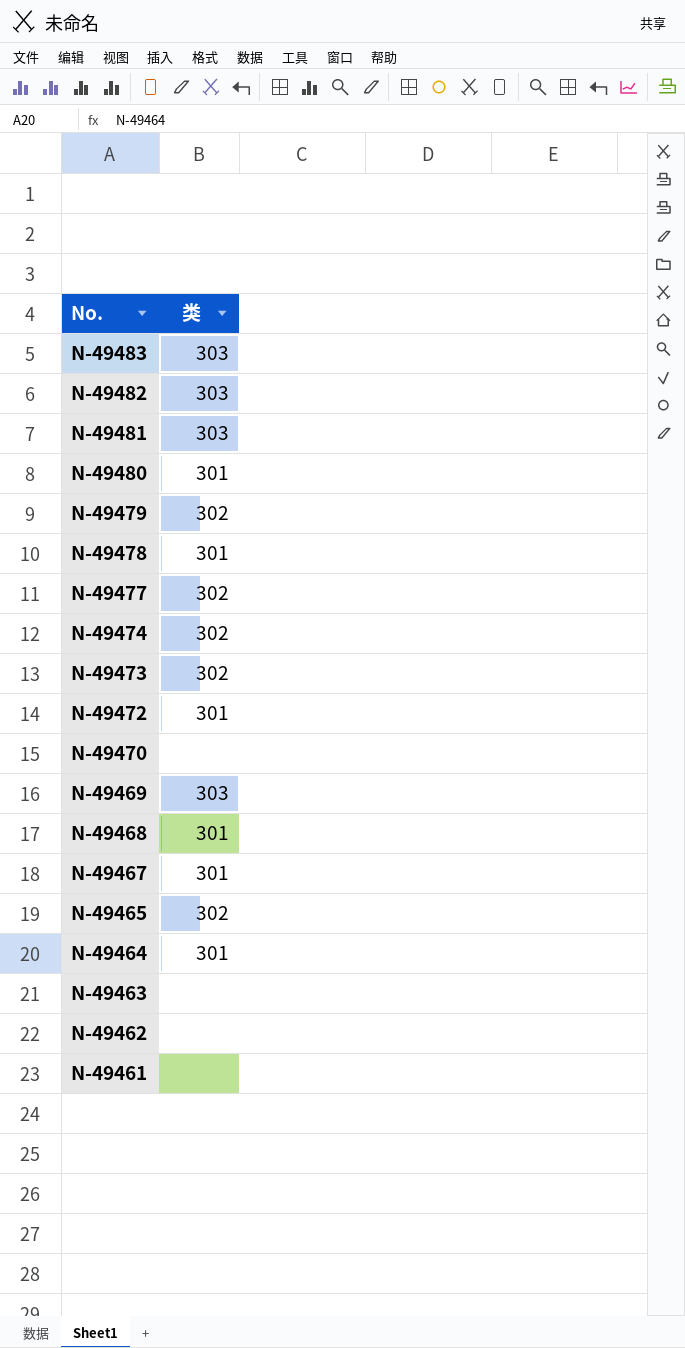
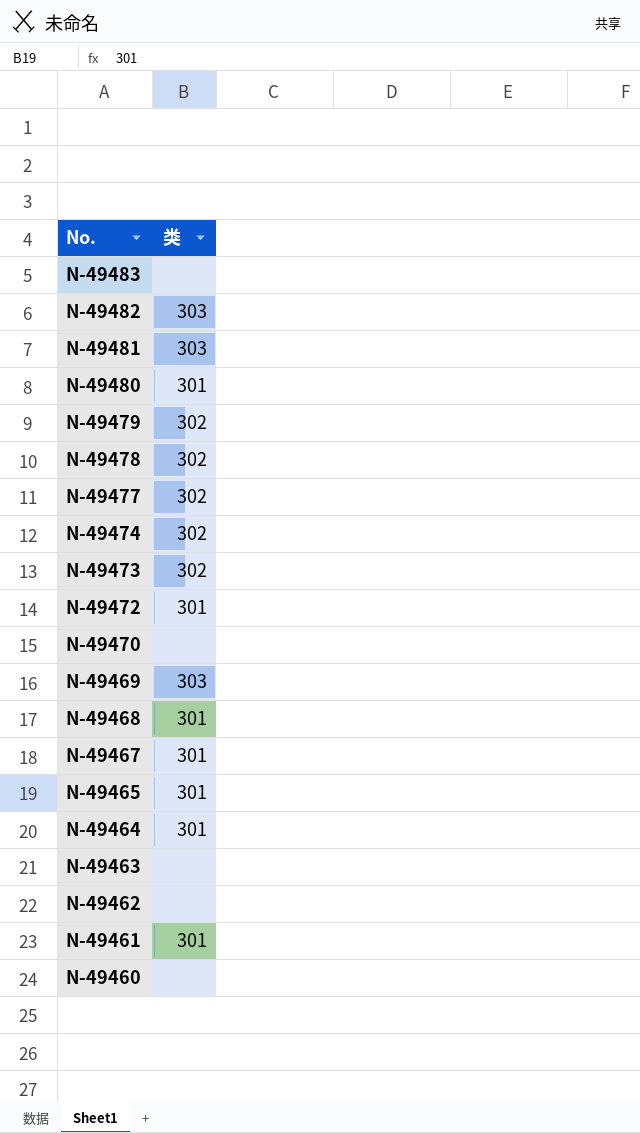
N-49483 | 类: 303 -> none
N-49478 | 类: 301 -> 302
N-49465 | 类: 302 -> 301
N-49461 | 类: none -> 301
row N-49460: none -> none

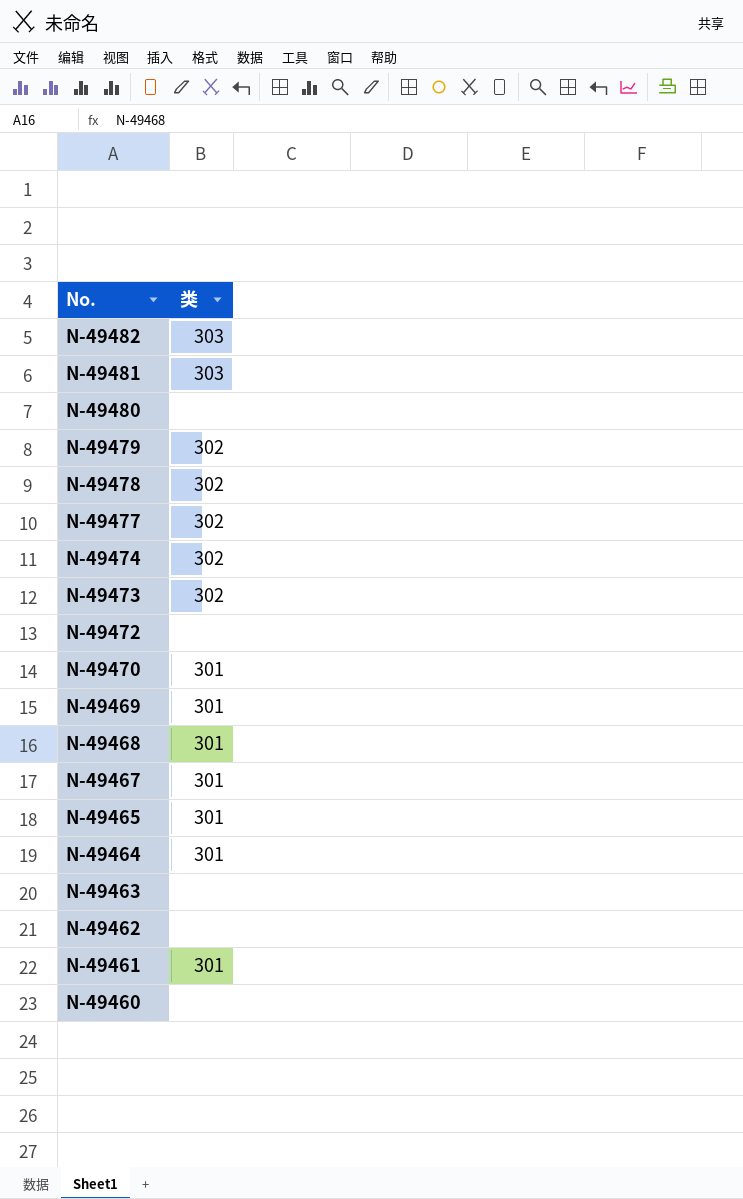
row N-49483: none -> none
N-49480 | 类: 301 -> none
N-49472 | 类: 301 -> none
N-49470 | 类: none -> 301
N-49469 | 类: 303 -> 301

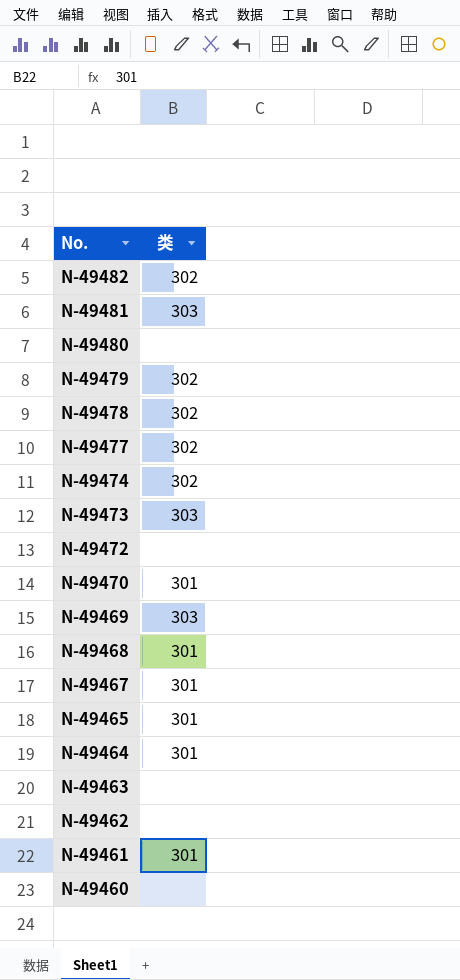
N-49482 | 类: 303 -> 302
N-49473 | 类: 302 -> 303
N-49469 | 类: 301 -> 303

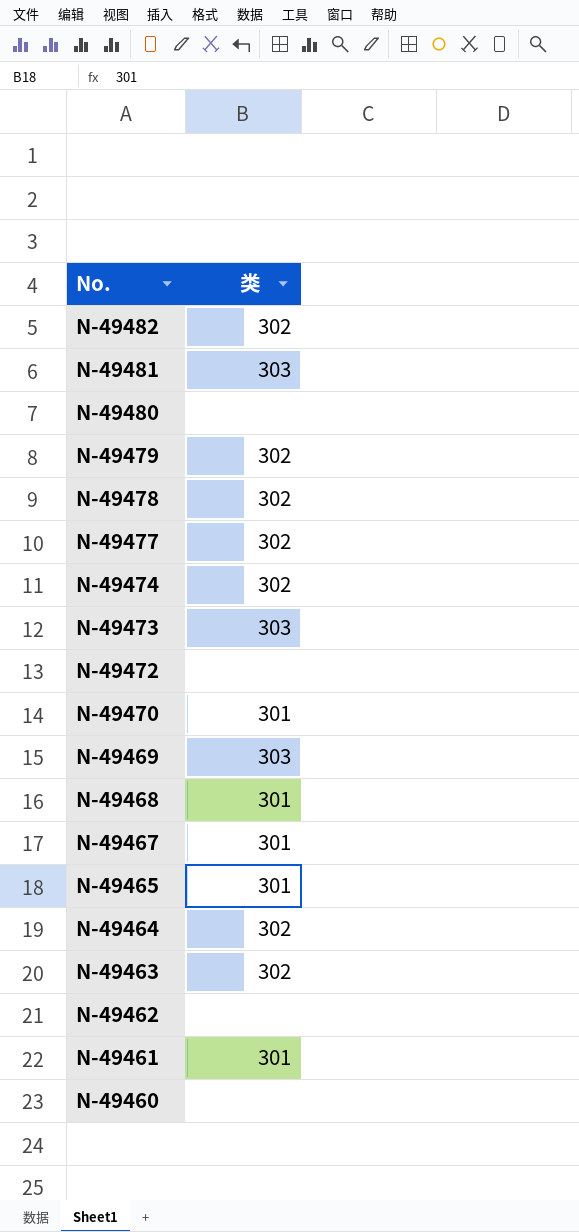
N-49464 | 类: 301 -> 302
N-49463 | 类: none -> 302

